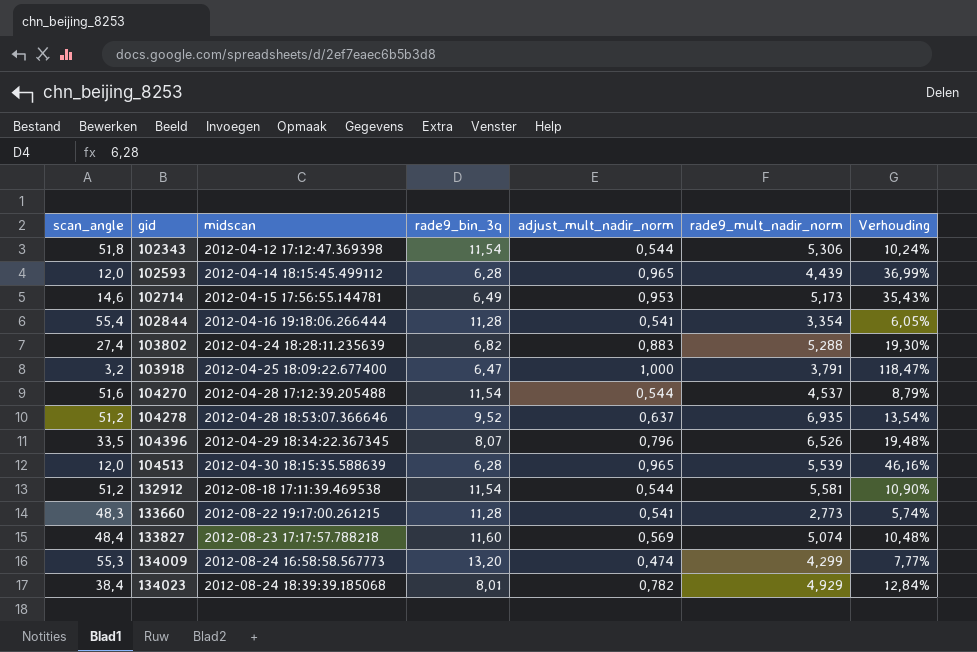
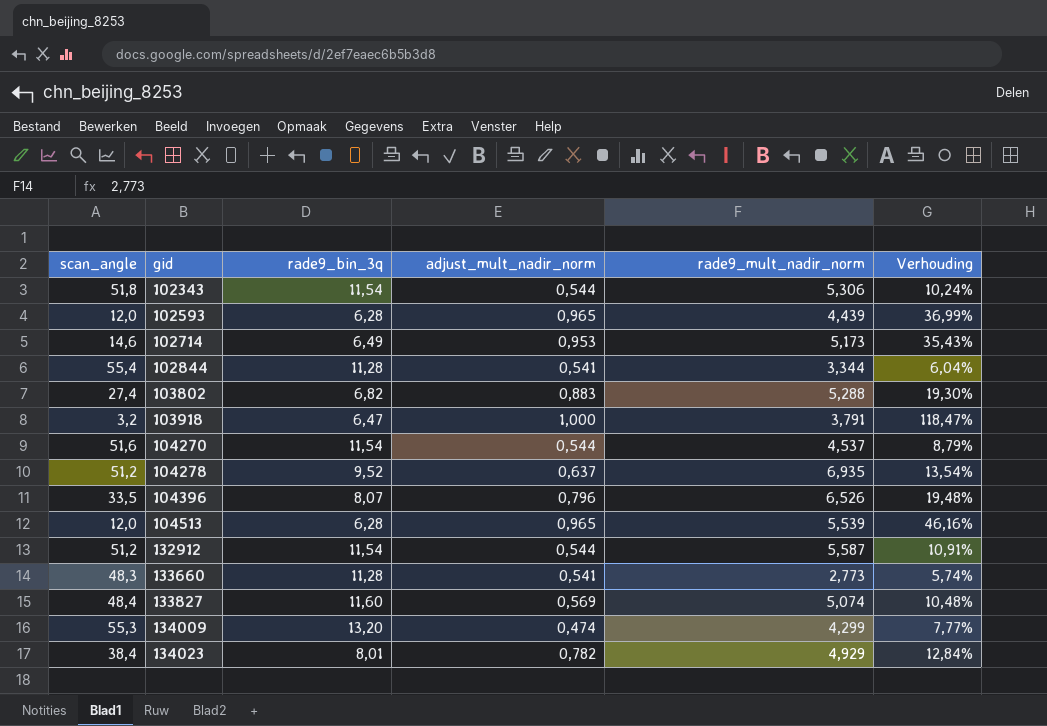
column midscan | position: 3 -> none
102844 | rade9_mult_nadir_norm: 3,354 -> 3,344
102844 | Verhouding: 6,05% -> 6,04%
132912 | rade9_mult_nadir_norm: 5,581 -> 5,587
132912 | Verhouding: 10,90% -> 10,91%

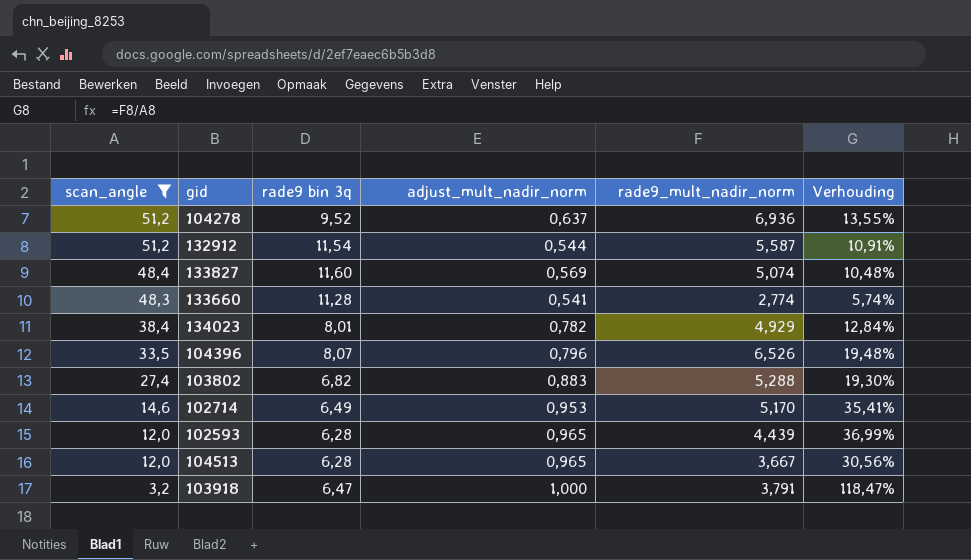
filter: none -> scan_angle <= 51,2
row order: gid ascending -> scan_angle descending
column name: rade9_bin_3q -> rade9 bin 3q
104278 | rade9_mult_nadir_norm: 6,935 -> 6,936
104278 | Verhouding: 13,54% -> 13,55%
133660 | rade9_mult_nadir_norm: 2,773 -> 2,774
102714 | rade9_mult_nadir_norm: 5,173 -> 5,170
102714 | Verhouding: 35,43% -> 35,41%
104513 | rade9_mult_nadir_norm: 5,539 -> 3,667
104513 | Verhouding: 46,16% -> 30,56%

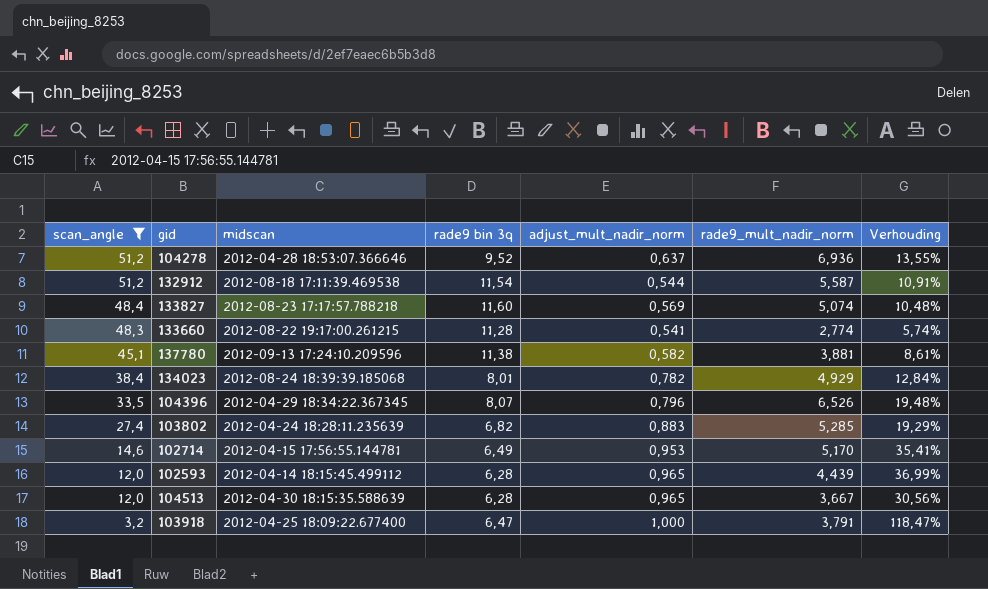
column midscan | position: none -> 3
row 137780: none -> 45,1 | 2012-09-13 17:24:10.209596 | 11,38 | 0,582 | 3,881 | 8,61%
103802 | rade9_mult_nadir_norm: 5,288 -> 5,285
103802 | Verhouding: 19,30% -> 19,29%

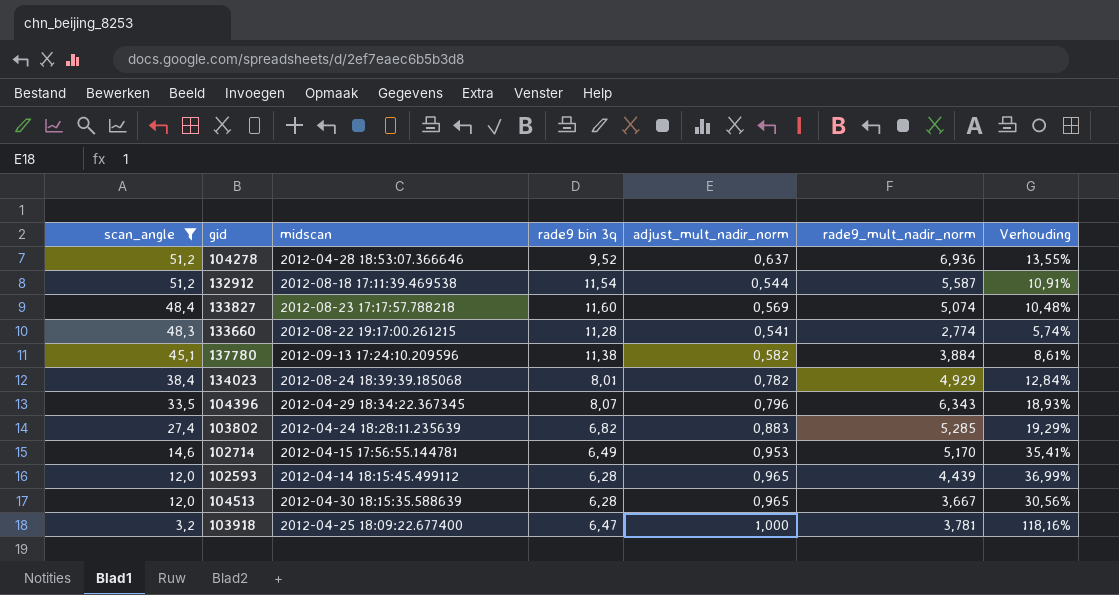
137780 | rade9_mult_nadir_norm: 3,881 -> 3,884
104396 | rade9_mult_nadir_norm: 6,526 -> 6,343
104396 | Verhouding: 19,48% -> 18,93%
103918 | rade9_mult_nadir_norm: 3,791 -> 3,781
103918 | Verhouding: 118,47% -> 118,16%

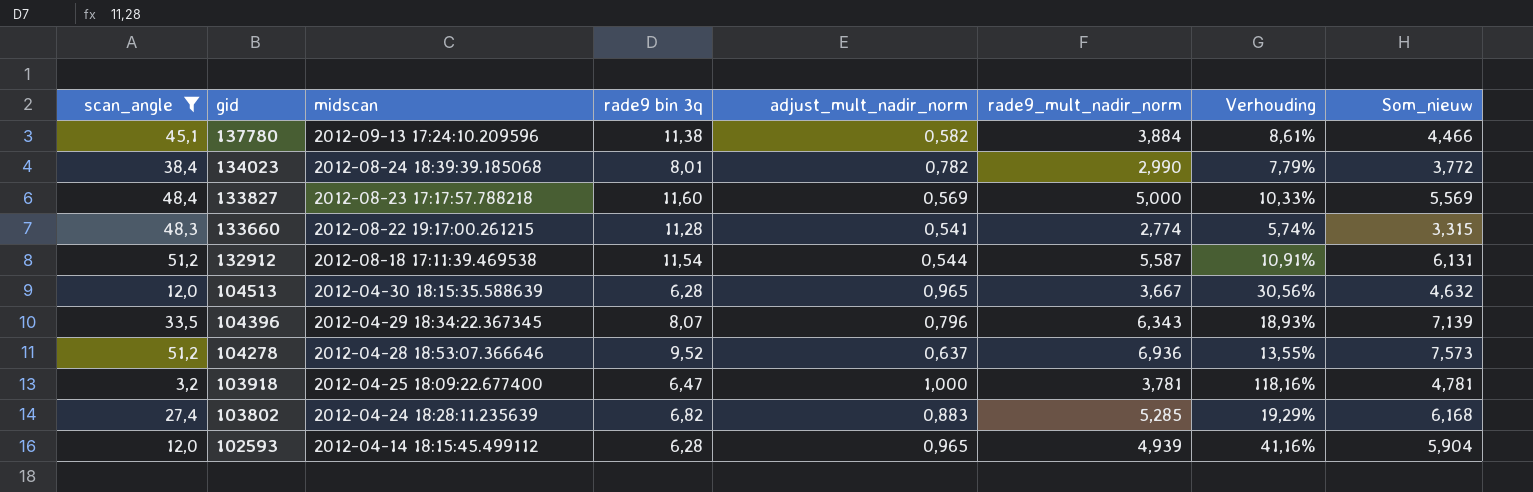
row order: scan_angle descending -> gid descending
column Som_nieuw | formula: none -> [adjust_mult_nadir_norm] + [rade9_mult_nadir_norm]
row 102714: 14,6 | 2012-04-15 17:56:55.144781 | 6,49 | 0,953 | 5,170 | 35,41% -> none
134023 | rade9_mult_nadir_norm: 4,929 -> 2,990
134023 | Verhouding: 12,84% -> 7,79%
133827 | rade9_mult_nadir_norm: 5,074 -> 5,000
133827 | Verhouding: 10,48% -> 10,33%
102593 | rade9_mult_nadir_norm: 4,439 -> 4,939
102593 | Verhouding: 36,99% -> 41,16%

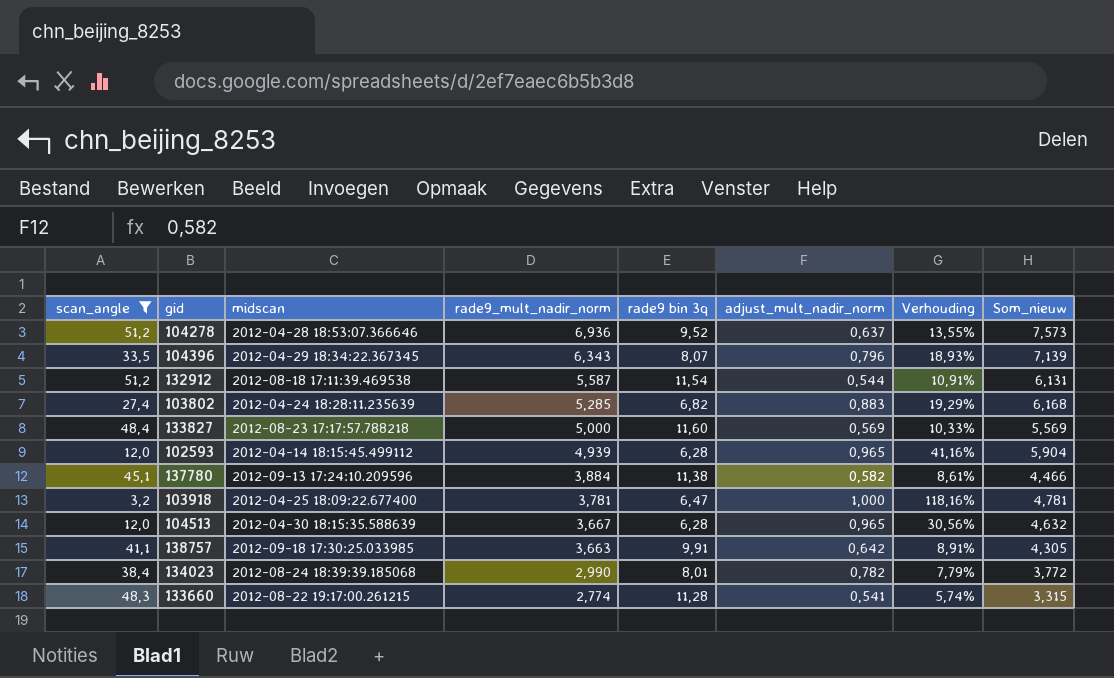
row order: gid descending -> rade9_mult_nadir_norm descending
column rade9_mult_nadir_norm | position: 6 -> 4
row 138757: none -> 41,1 | 2012-09-18 17:30:25.033985 | 3,663 | 9,91 | 0,642 | 8,91% | 4,305

